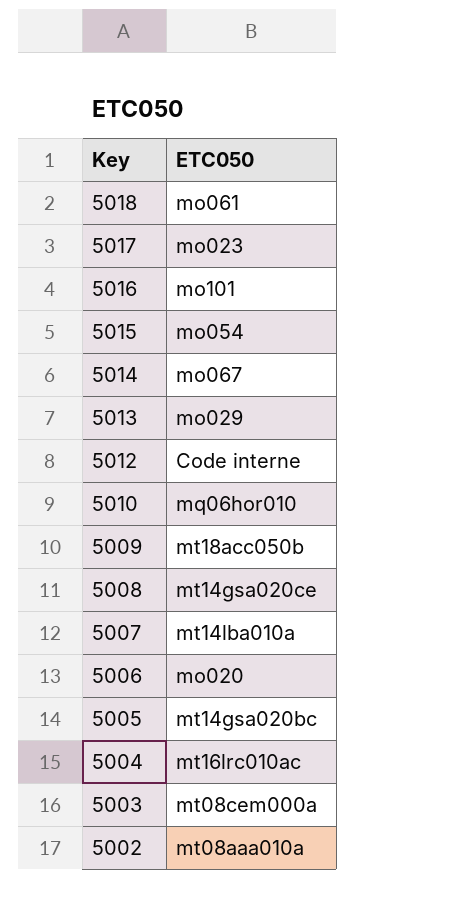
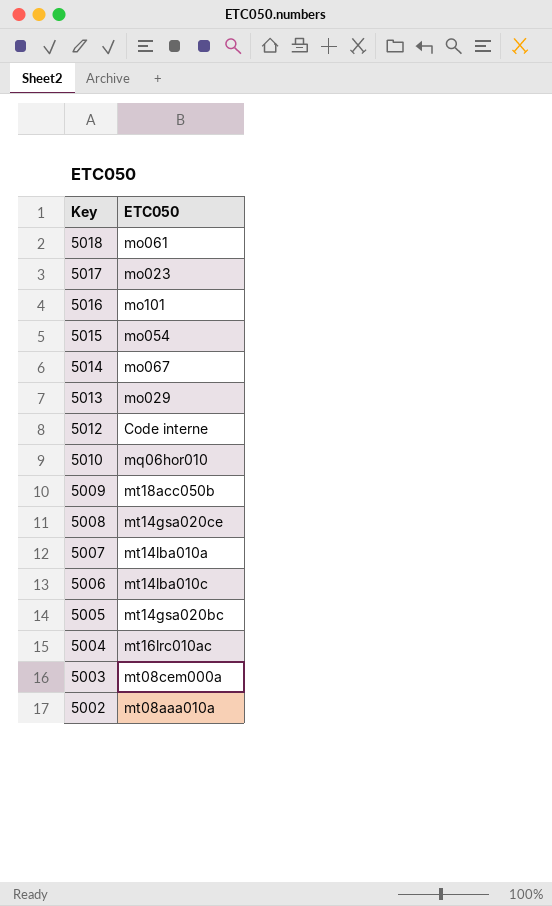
5006 | ETC050: mo020 -> mt14lba010c

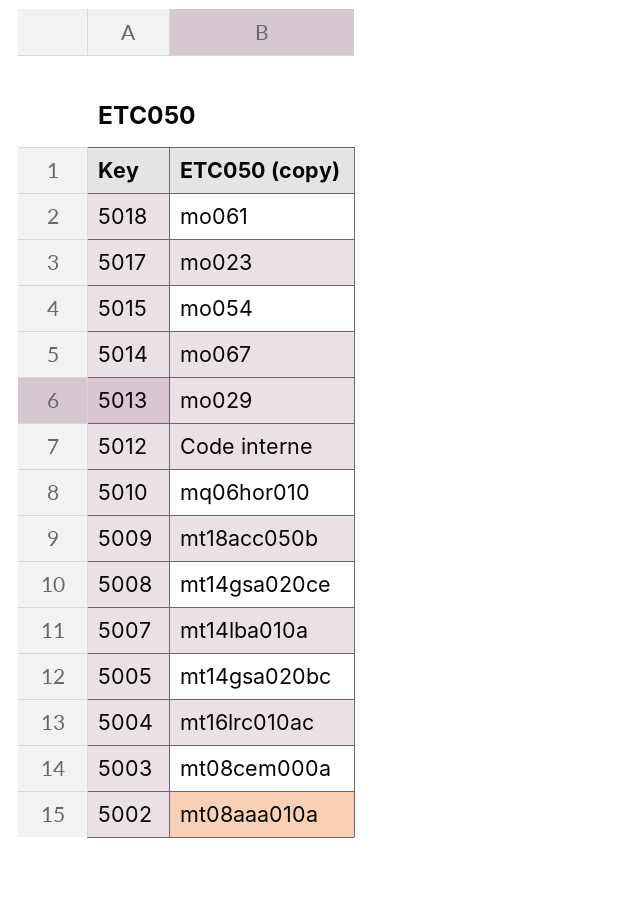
column name: ETC050 -> ETC050 (copy)
row 5016: mo101 -> none
row 5006: mt14lba010c -> none

